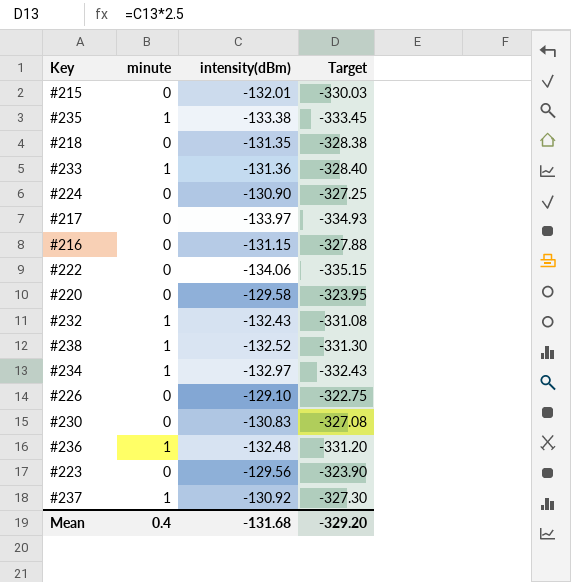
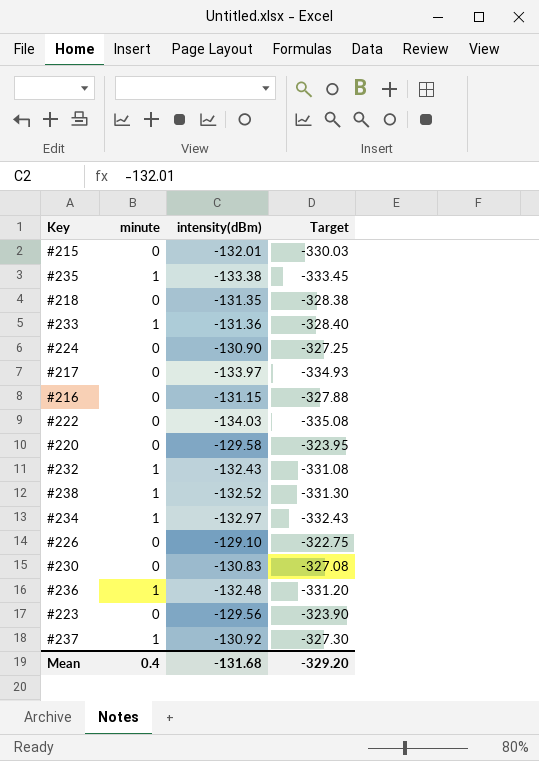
#222 | intensity(dBm): -134.06 -> -134.03
#222 | Target: -335.15 -> -335.08

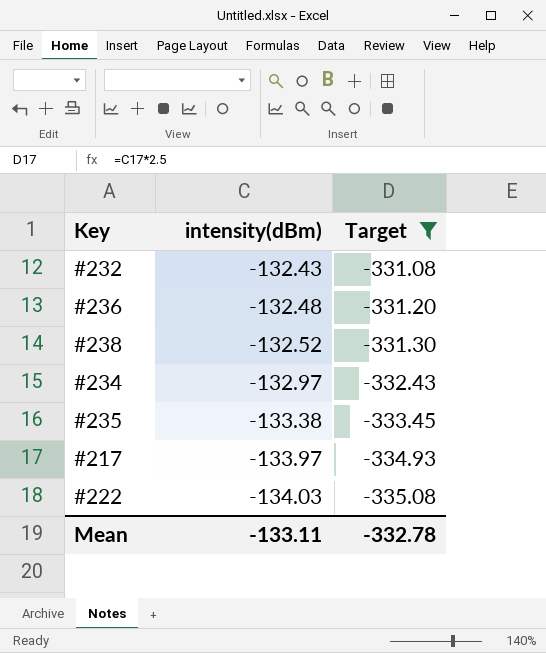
filter: none -> Target <= -331.08
row order: none -> intensity(dBm) descending
column minute | position: 2 -> none
Mean | intensity(dBm): -131.68 -> -133.11
Mean | Target: -329.20 -> -332.78

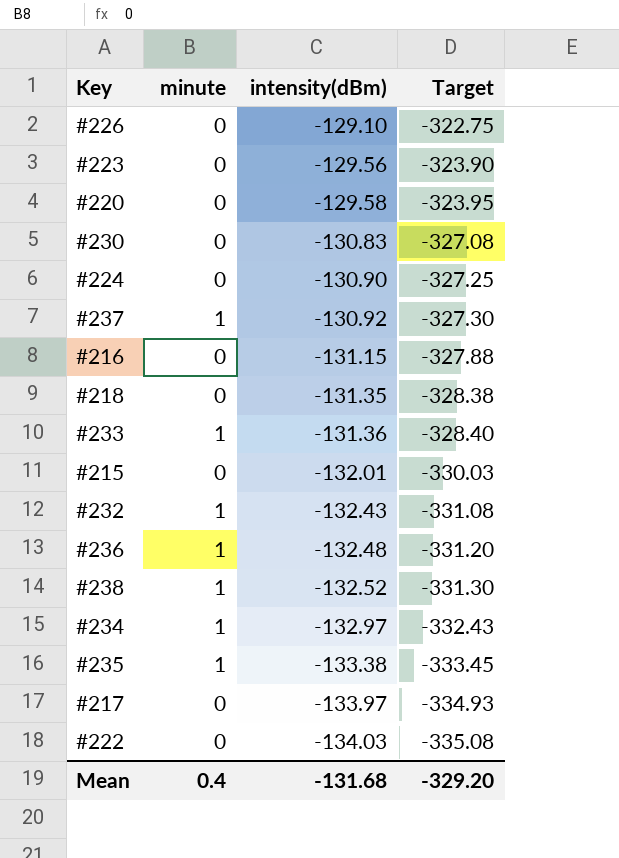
filter: Target <= -331.08 -> none
column minute | position: none -> 2
Mean | intensity(dBm): -133.11 -> -131.68
Mean | Target: -332.78 -> -329.20

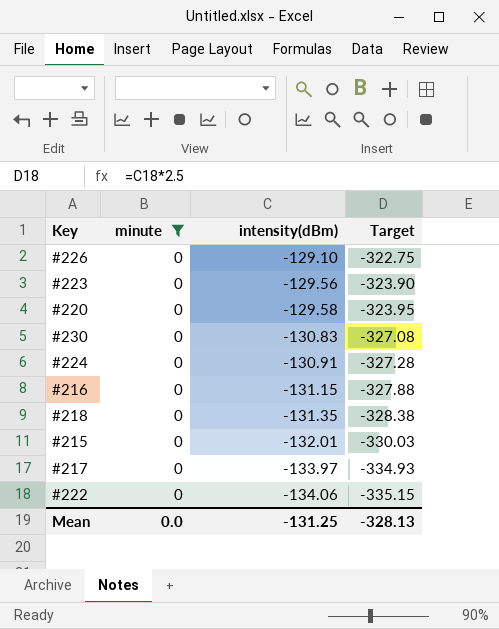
filter: none -> minute = 0
#224 | intensity(dBm): -130.90 -> -130.91
#224 | Target: -327.25 -> -327.28
#222 | intensity(dBm): -134.03 -> -134.06
#222 | Target: -335.08 -> -335.15
Mean | minute: 0.4 -> 0.0
Mean | intensity(dBm): -131.68 -> -131.25
Mean | Target: -329.20 -> -328.13

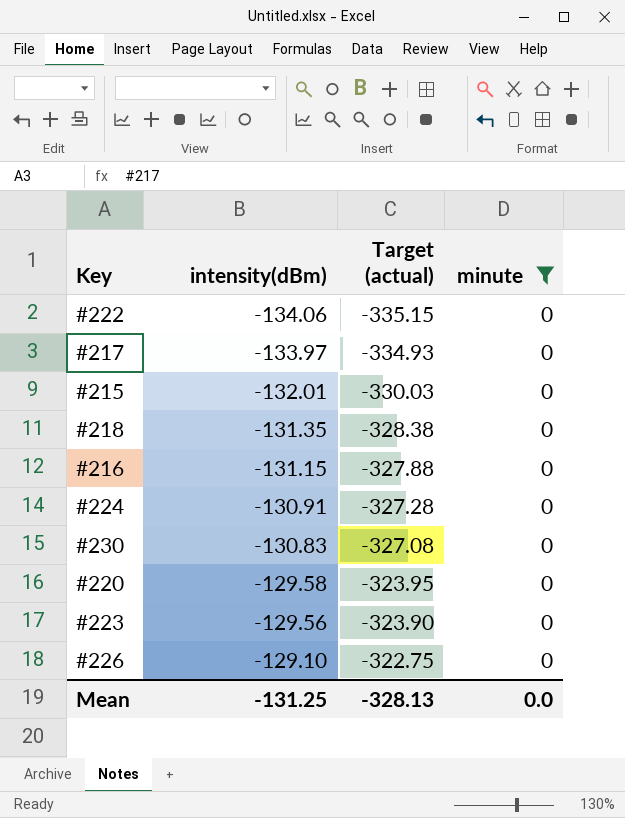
row order: intensity(dBm) descending -> intensity(dBm) ascending
column name: Target -> Target (actual)
column minute | position: 2 -> 4

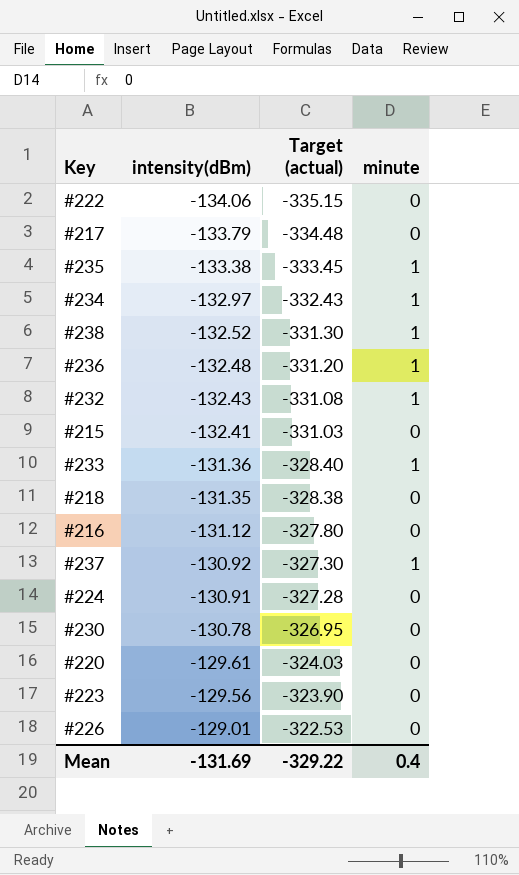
filter: minute = 0 -> none
#217 | intensity(dBm): -133.97 -> -133.79
#217 | Target (actual): -334.93 -> -334.48
#215 | intensity(dBm): -132.01 -> -132.41
#215 | Target (actual): -330.03 -> -331.03
#216 | intensity(dBm): -131.15 -> -131.12
#216 | Target (actual): -327.88 -> -327.80
#230 | intensity(dBm): -130.83 -> -130.78
#230 | Target (actual): -327.08 -> -326.95
#220 | intensity(dBm): -129.58 -> -129.61
#220 | Target (actual): -323.95 -> -324.03
#226 | intensity(dBm): -129.10 -> -129.01
#226 | Target (actual): -322.75 -> -322.53
Mean | intensity(dBm): -131.25 -> -131.69
Mean | Target (actual): -328.13 -> -329.22
Mean | minute: 0.0 -> 0.4

